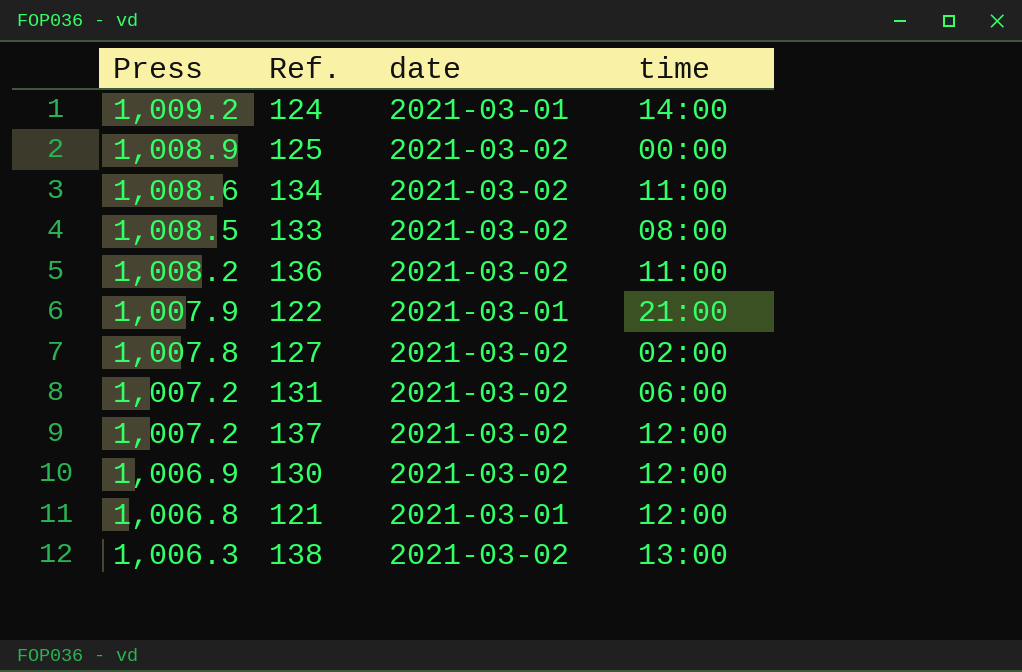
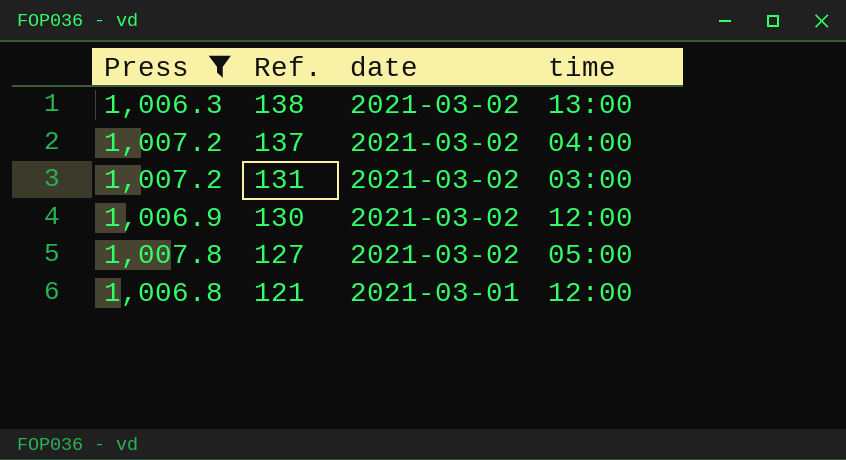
filter: none -> Press <= 1,007.8
row order: Press descending -> Ref. descending
137 | time: 12:00 -> 04:00
131 | time: 06:00 -> 03:00
127 | time: 02:00 -> 05:00

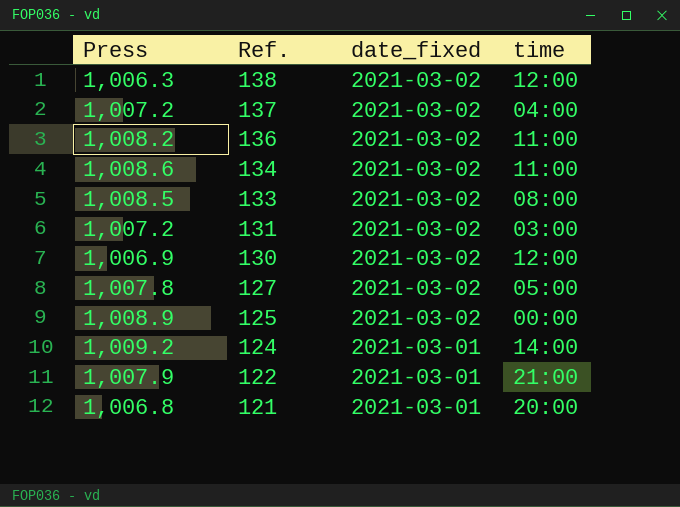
filter: Press <= 1,007.8 -> none
column name: date -> date_fixed
138 | time: 13:00 -> 12:00
121 | time: 12:00 -> 20:00

